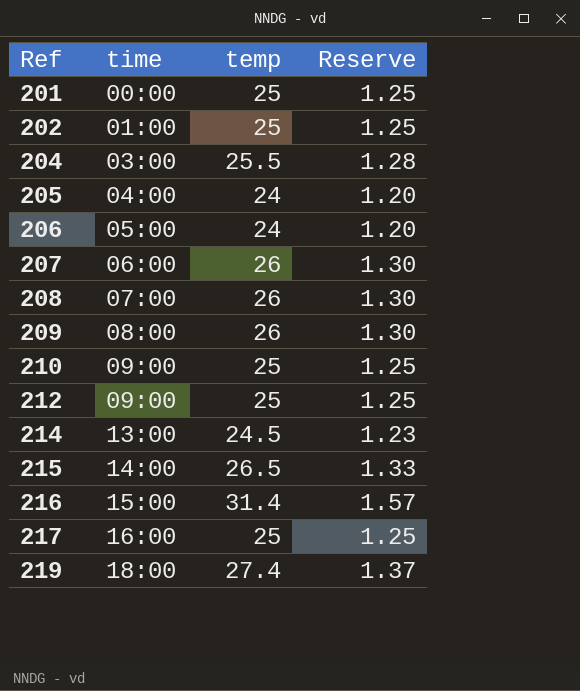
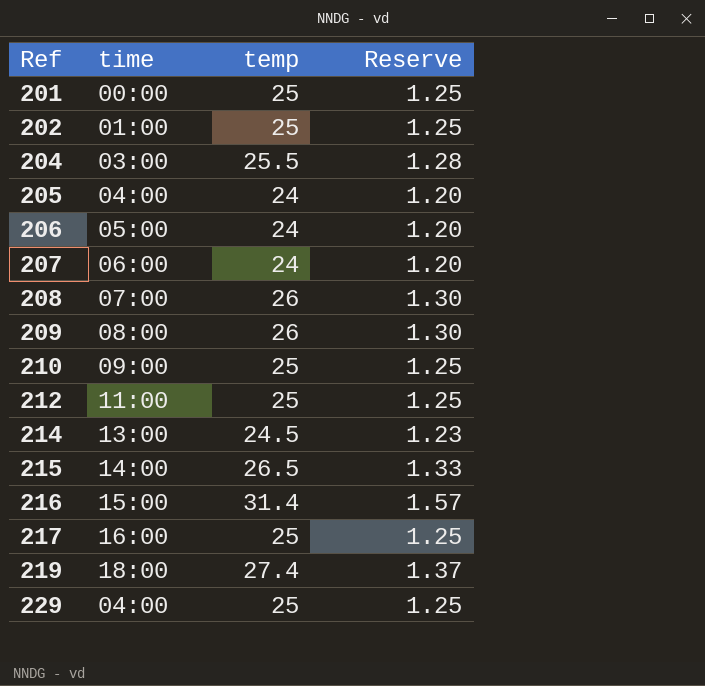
207 | temp: 26 -> 24
207 | Reserve: 1.30 -> 1.20
212 | time: 09:00 -> 11:00
row 229: none -> 04:00 | 25 | 1.25

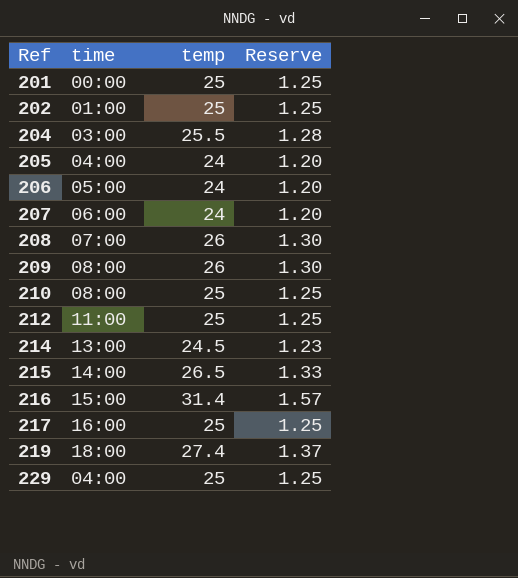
210 | time: 09:00 -> 08:00

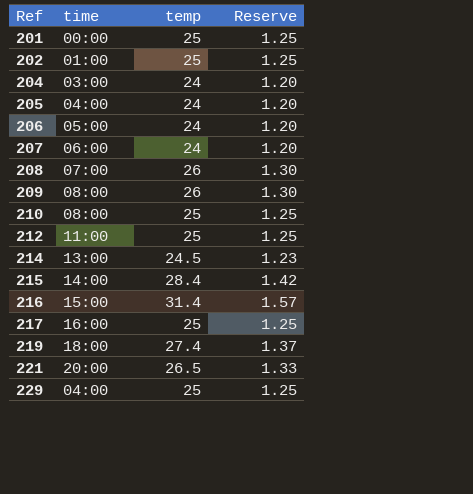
204 | temp: 25.5 -> 24
204 | Reserve: 1.28 -> 1.20
215 | temp: 26.5 -> 28.4
215 | Reserve: 1.33 -> 1.42
row 221: none -> 20:00 | 26.5 | 1.33

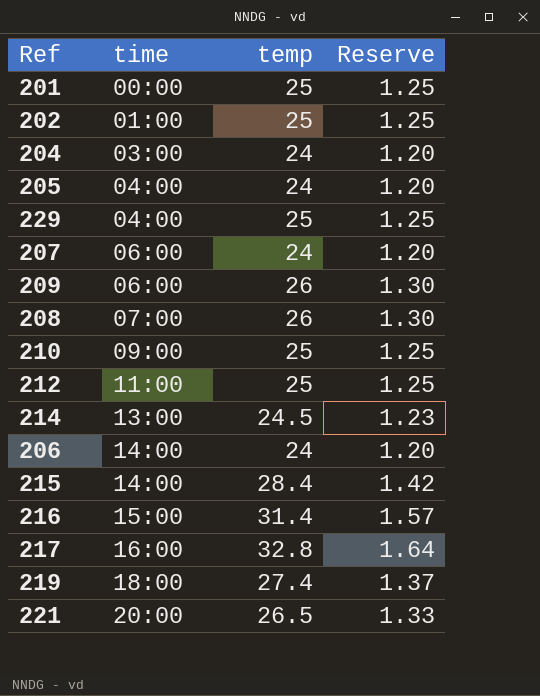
row order: Ref ascending -> time ascending
209 | time: 08:00 -> 06:00
210 | time: 08:00 -> 09:00
206 | time: 05:00 -> 14:00
217 | temp: 25 -> 32.8
217 | Reserve: 1.25 -> 1.64

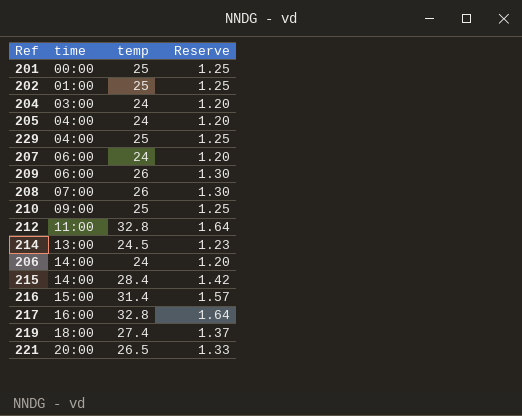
212 | temp: 25 -> 32.8
212 | Reserve: 1.25 -> 1.64

